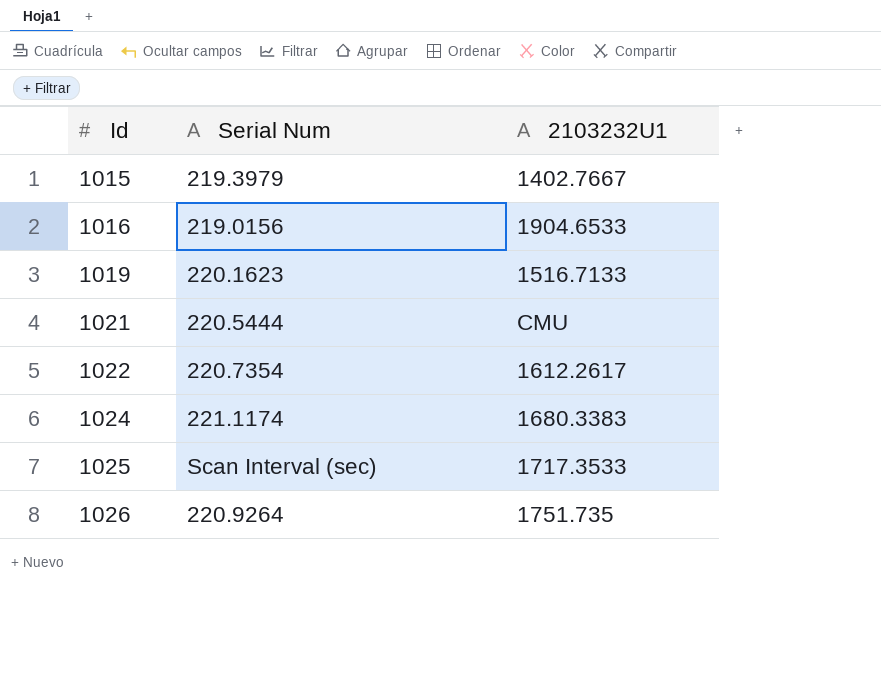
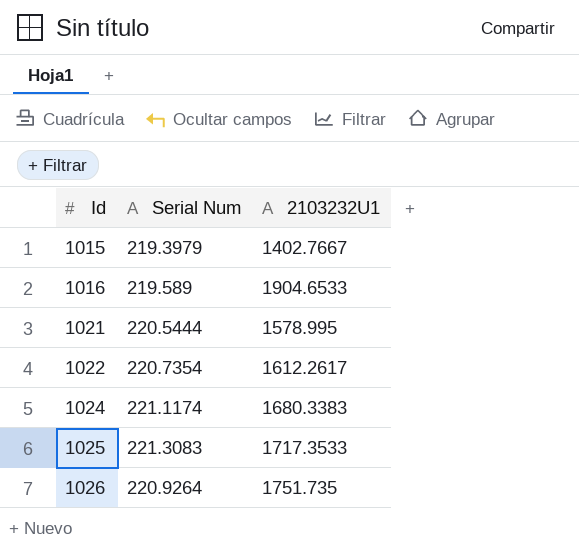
row 1019: 220.1623 | 1516.7133 -> none
1016 | Serial Num: 219.0156 -> 219.589
1021 | 2103232U1: CMU -> 1578.995
1025 | Serial Num: Scan Interval (sec) -> 221.3083

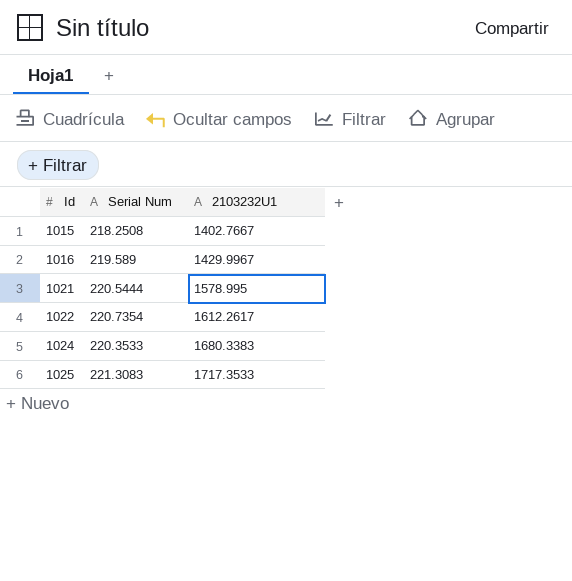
row 1026: 220.9264 | 1751.735 -> none
1015 | Serial Num: 219.3979 -> 218.2508
1016 | 2103232U1: 1904.6533 -> 1429.9967
1024 | Serial Num: 221.1174 -> 220.3533

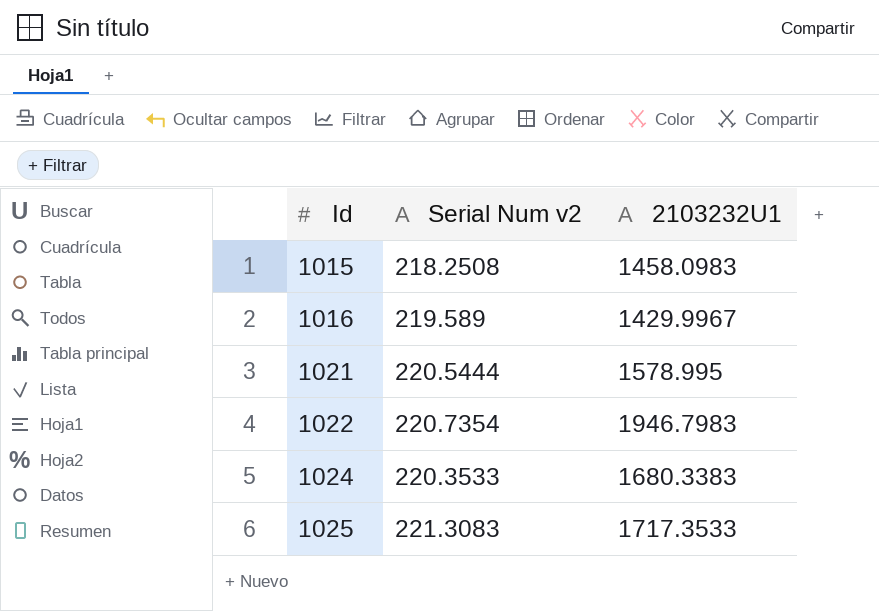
column name: Serial Num -> Serial Num v2
1015 | 2103232U1: 1402.7667 -> 1458.0983
1022 | 2103232U1: 1612.2617 -> 1946.7983

